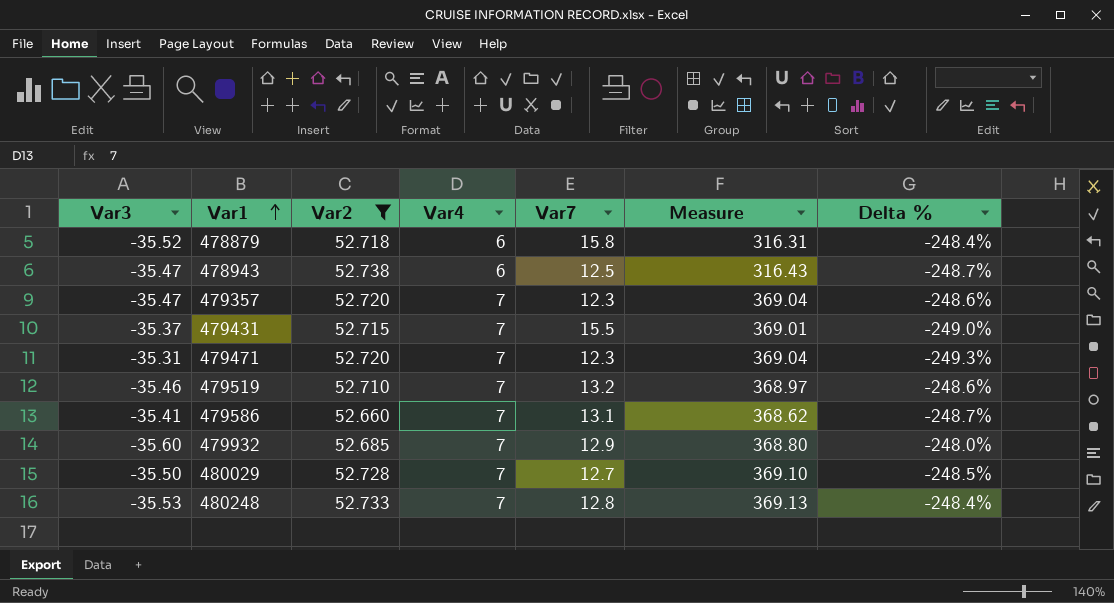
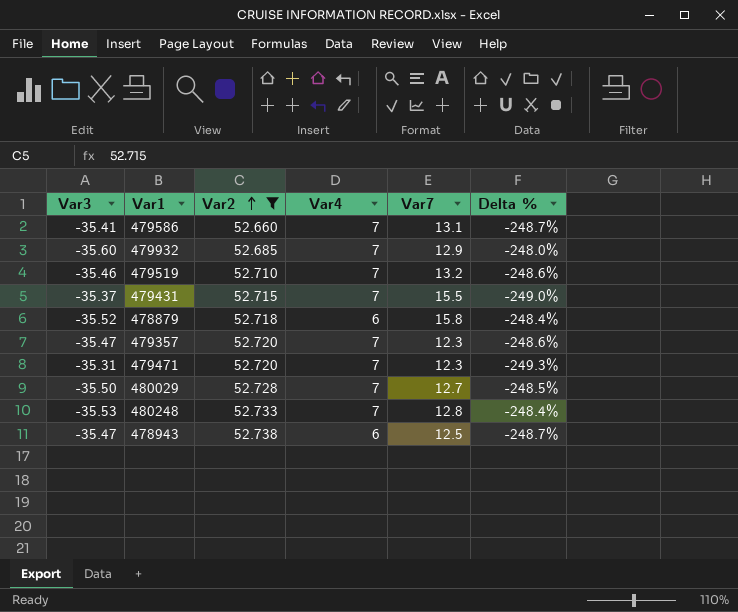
row order: Var1 ascending -> Var2 ascending
column Measure | formula: [Var2] * [Var4] -> none

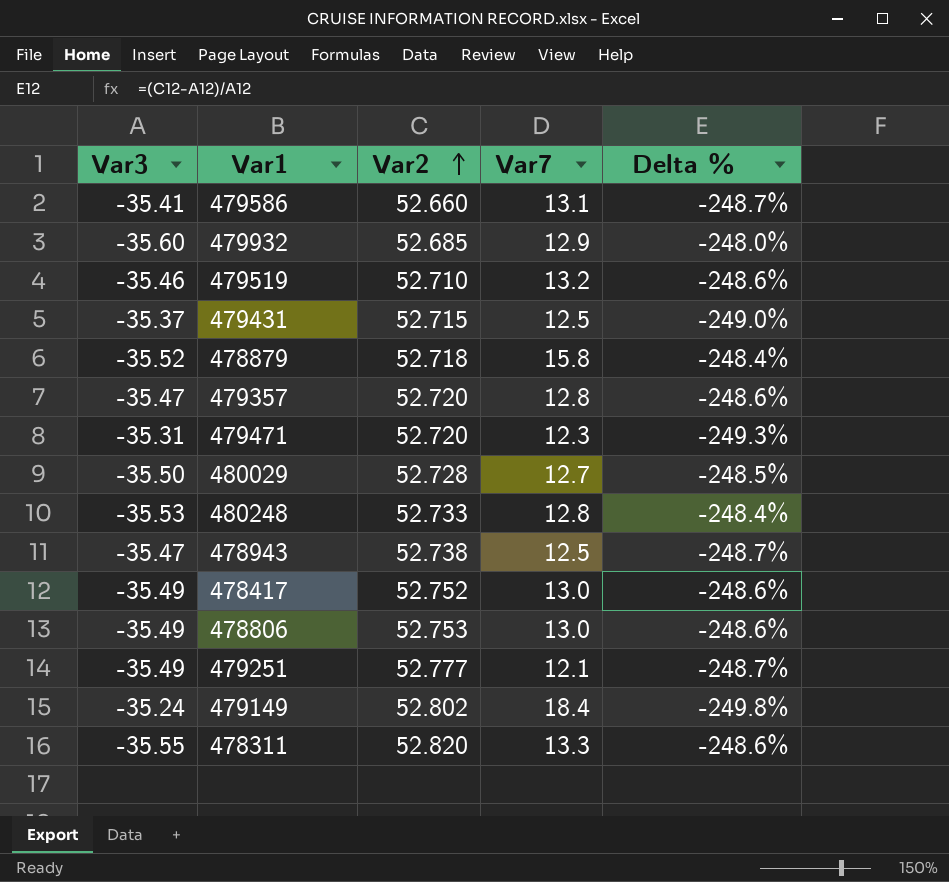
filter: Var2 <= 52.738 -> none
column Var4 | position: 4 -> none
479431 | Var7: 15.5 -> 12.5
479357 | Var7: 12.3 -> 12.8

